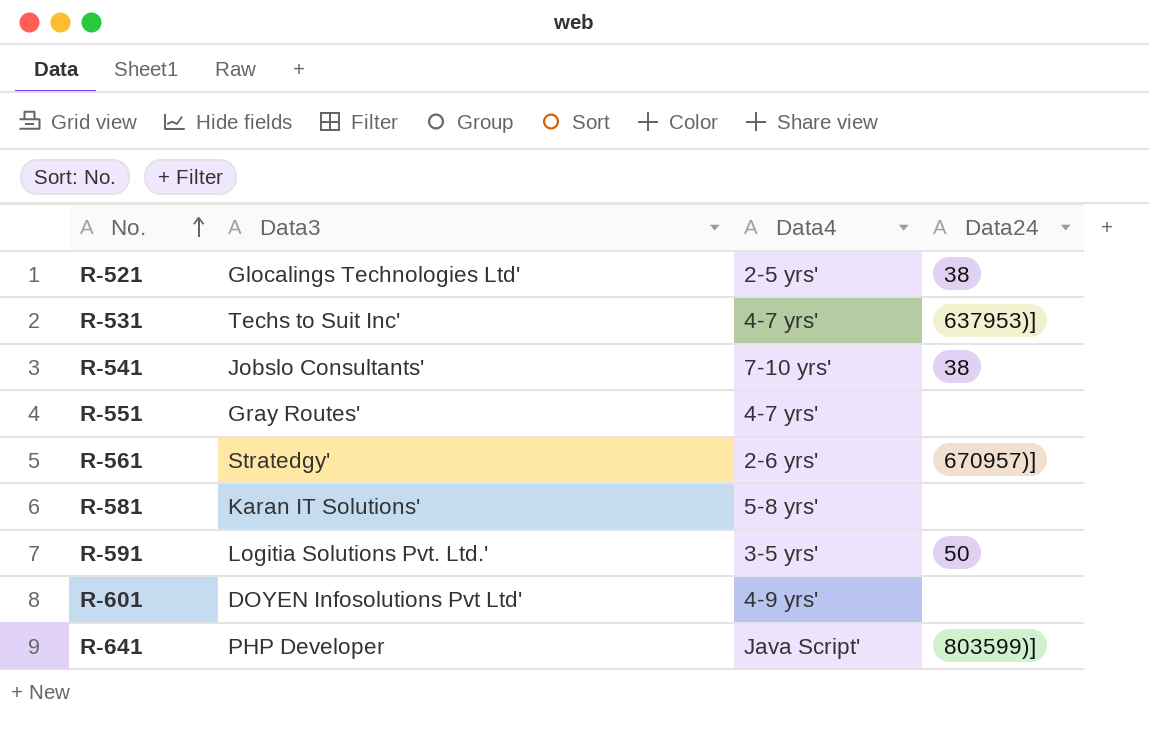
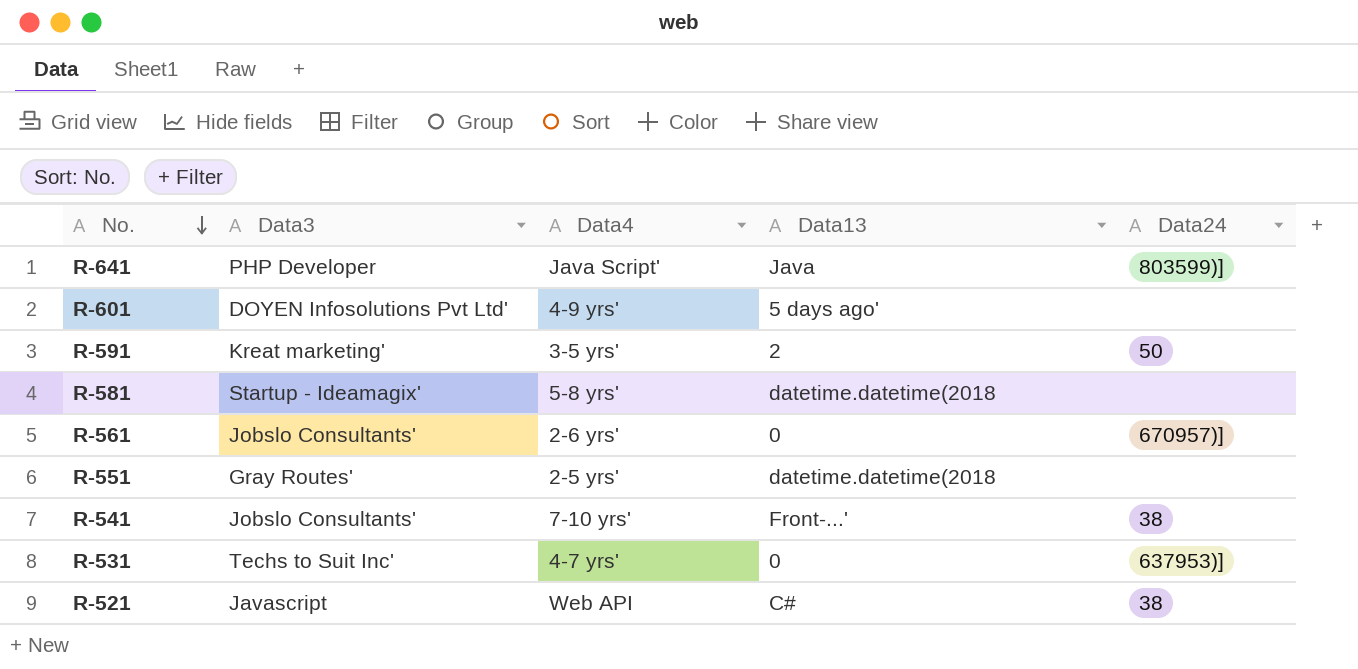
row order: No. ascending -> No. descending
column Data13 | position: none -> 4
R-591 | Data3: Logitia Solutions Pvt. Ltd.' -> Kreat marketing'
R-581 | Data3: Karan IT Solutions' -> Startup - Ideamagix'
R-561 | Data3: Stratedgy' -> Jobslo Consultants'
R-551 | Data4: 4-7 yrs' -> 2-5 yrs'
R-521 | Data3: Glocalings Technologies Ltd' -> Javascript
R-521 | Data4: 2-5 yrs' -> Web API

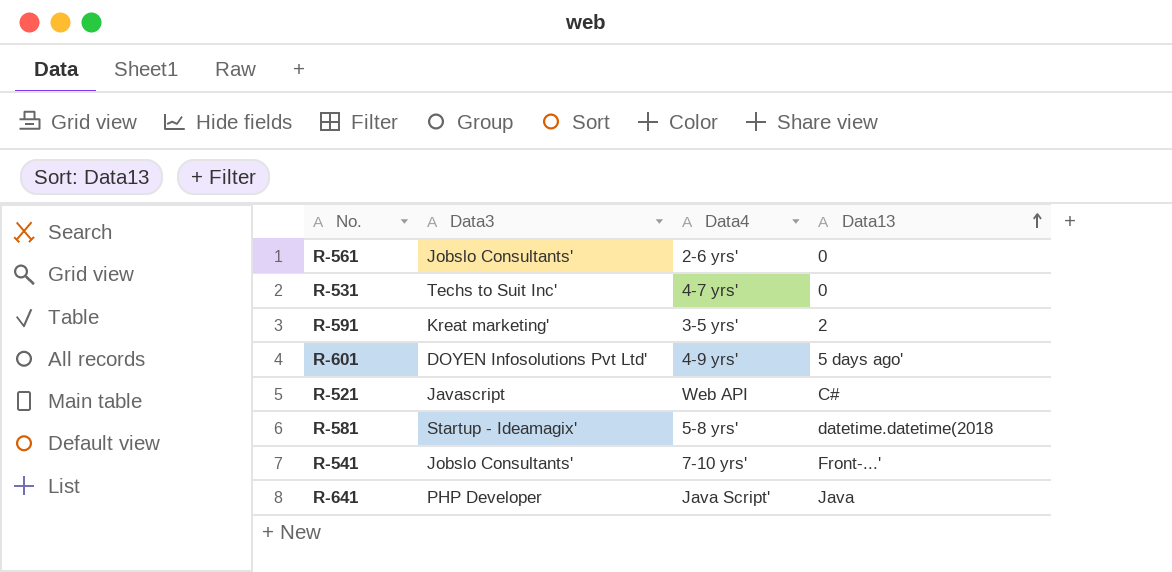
row order: No. descending -> Data13 ascending
column Data24 | position: 5 -> none
row R-551: Gray Routes' | 2-5 yrs' | datetime.datetime(2018 | none -> none

